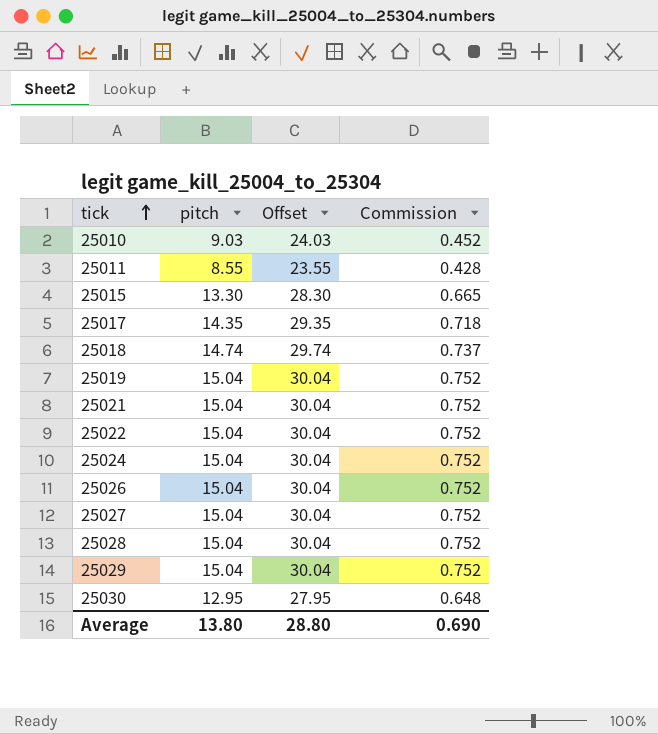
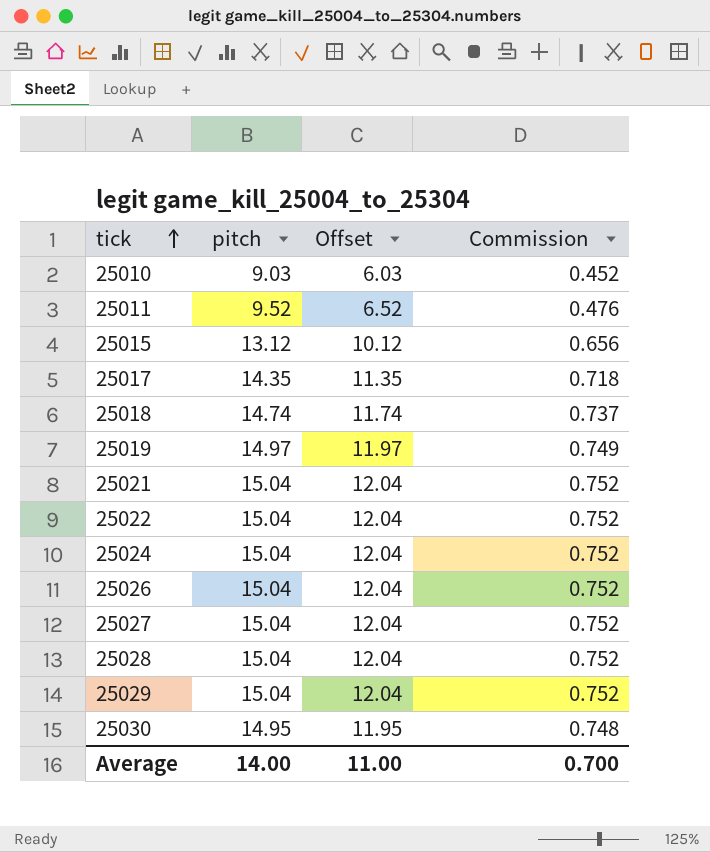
column Offset | formula: [pitch] + 15 -> [pitch] - 3
25011 | pitch: 8.55 -> 9.52
25011 | Commission: 0.428 -> 0.476
25015 | pitch: 13.30 -> 13.12
25015 | Commission: 0.665 -> 0.656
25019 | pitch: 15.04 -> 14.97
25019 | Commission: 0.752 -> 0.749
25030 | pitch: 12.95 -> 14.95
25030 | Commission: 0.648 -> 0.748
Average | pitch: 13.80 -> 14.00
Average | Offset: 28.80 -> 11.00
Average | Commission: 0.690 -> 0.700

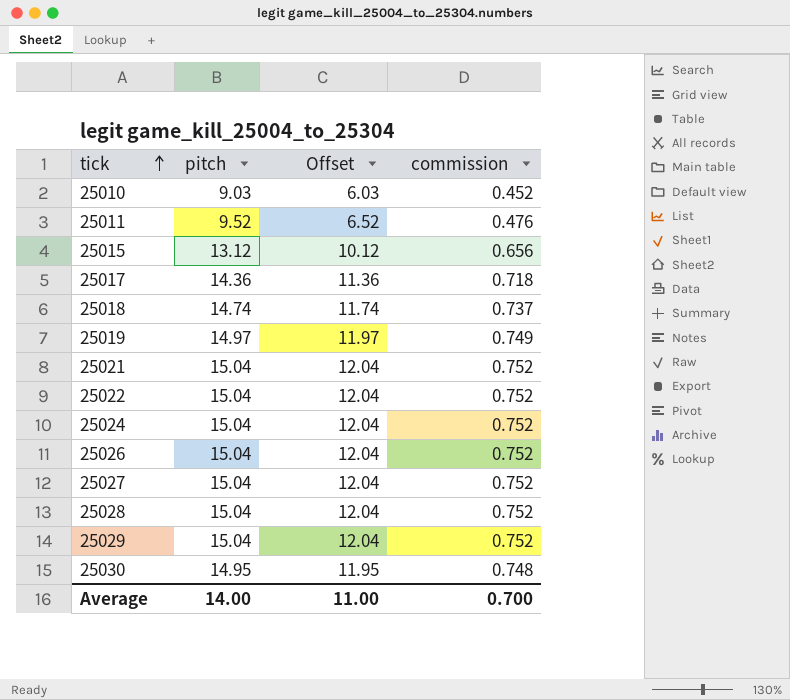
column name: Commission -> commission
25017 | pitch: 14.35 -> 14.36
25017 | Offset: 11.35 -> 11.36

